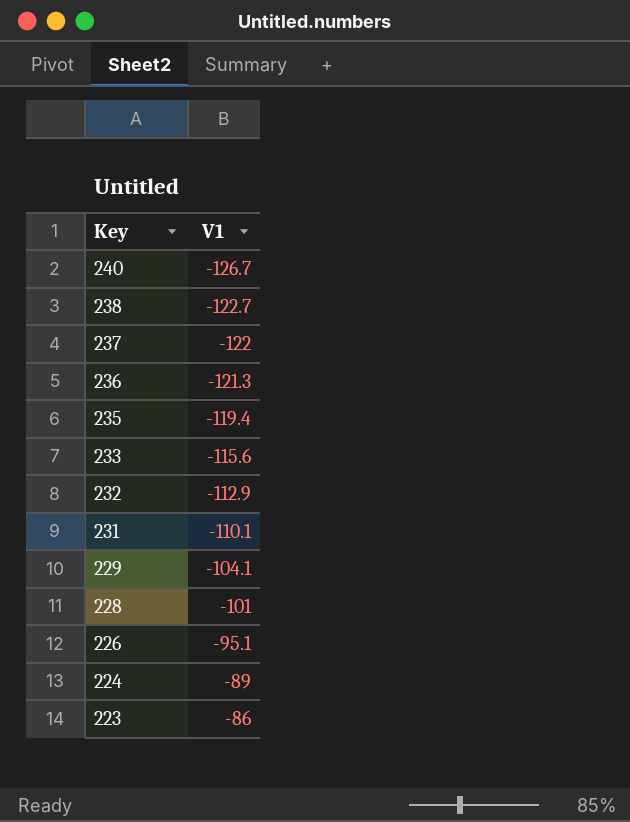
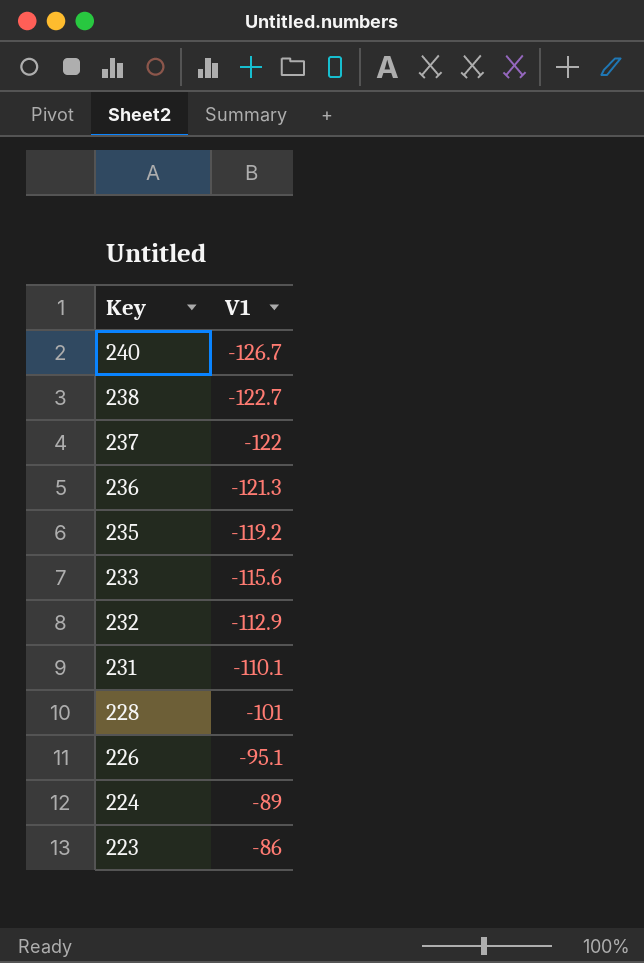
row 229: -104.1 -> none
235 | V1: -119.4 -> -119.2

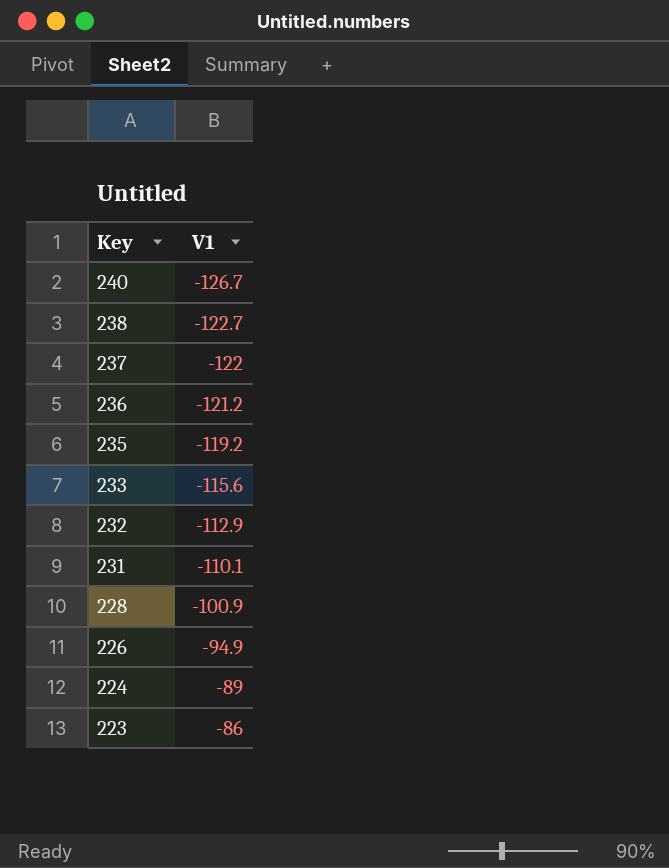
236 | V1: -121.3 -> -121.2
228 | V1: -101 -> -100.9
226 | V1: -95.1 -> -94.9

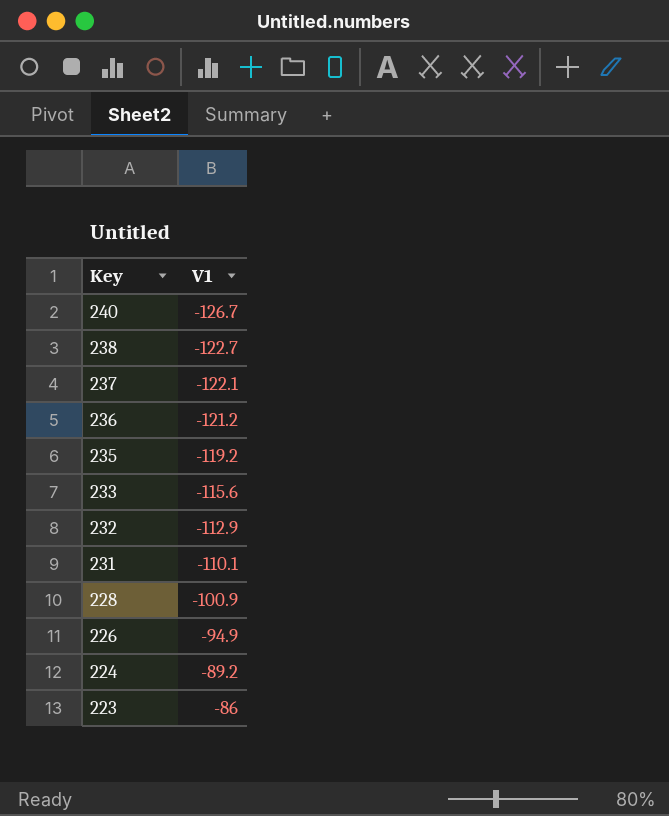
237 | V1: -122 -> -122.1
224 | V1: -89 -> -89.2

